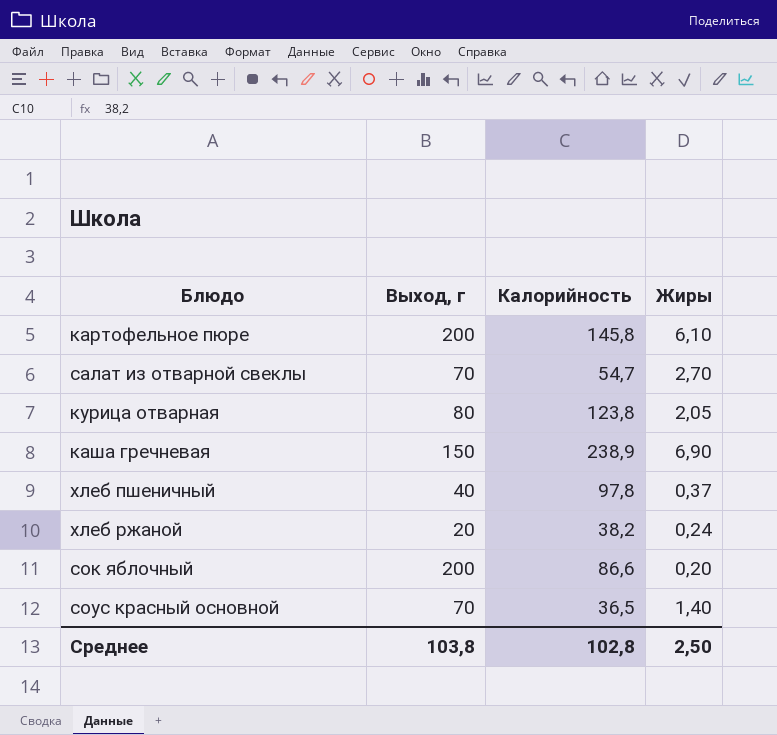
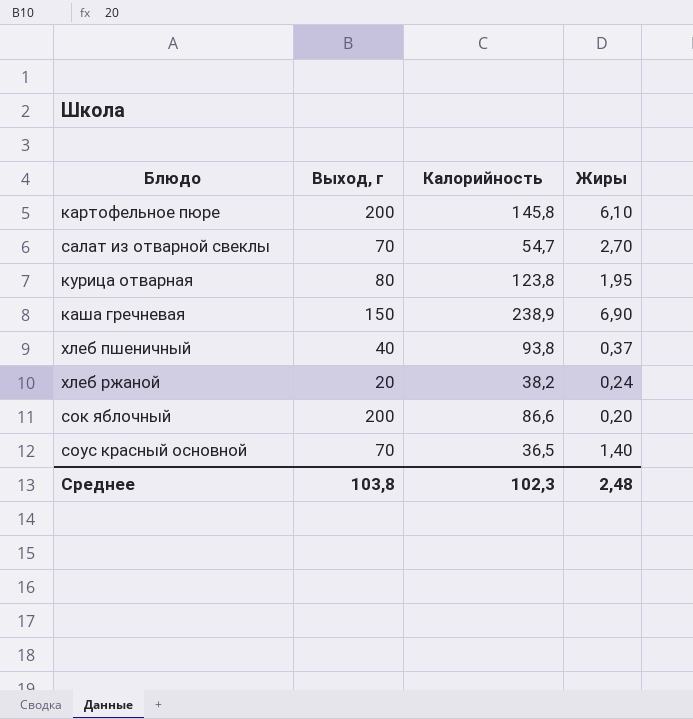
курица отварная | Жиры: 2,05 -> 1,95
хлеб пшеничный | Калорийность: 97,8 -> 93,8
Среднее | Калорийность: 102,8 -> 102,3
Среднее | Жиры: 2,50 -> 2,48

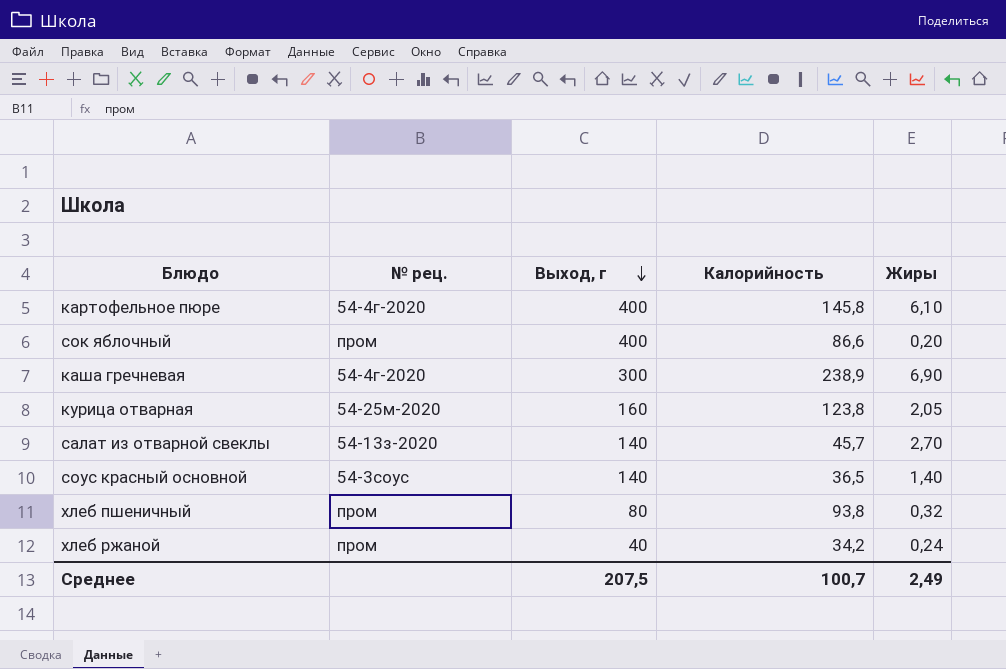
row order: none -> Выход, г descending
column № рец. | position: none -> 2
картофельное пюре | Выход, г: 200 -> 400
сок яблочный | Выход, г: 200 -> 400
каша гречневая | Выход, г: 150 -> 300
курица отварная | Выход, г: 80 -> 160
курица отварная | Жиры: 1,95 -> 2,05
салат из отварной свеклы | Выход, г: 70 -> 140
салат из отварной свеклы | Калорийность: 54,7 -> 45,7
соус красный основной | Выход, г: 70 -> 140
хлеб пшеничный | Выход, г: 40 -> 80
хлеб пшеничный | Жиры: 0,37 -> 0,32
хлеб ржаной | Выход, г: 20 -> 40
хлеб ржаной | Калорийность: 38,2 -> 34,2
Среднее | Выход, г: 103,8 -> 207,5
Среднее | Калорийность: 102,3 -> 100,7
Среднее | Жиры: 2,48 -> 2,49

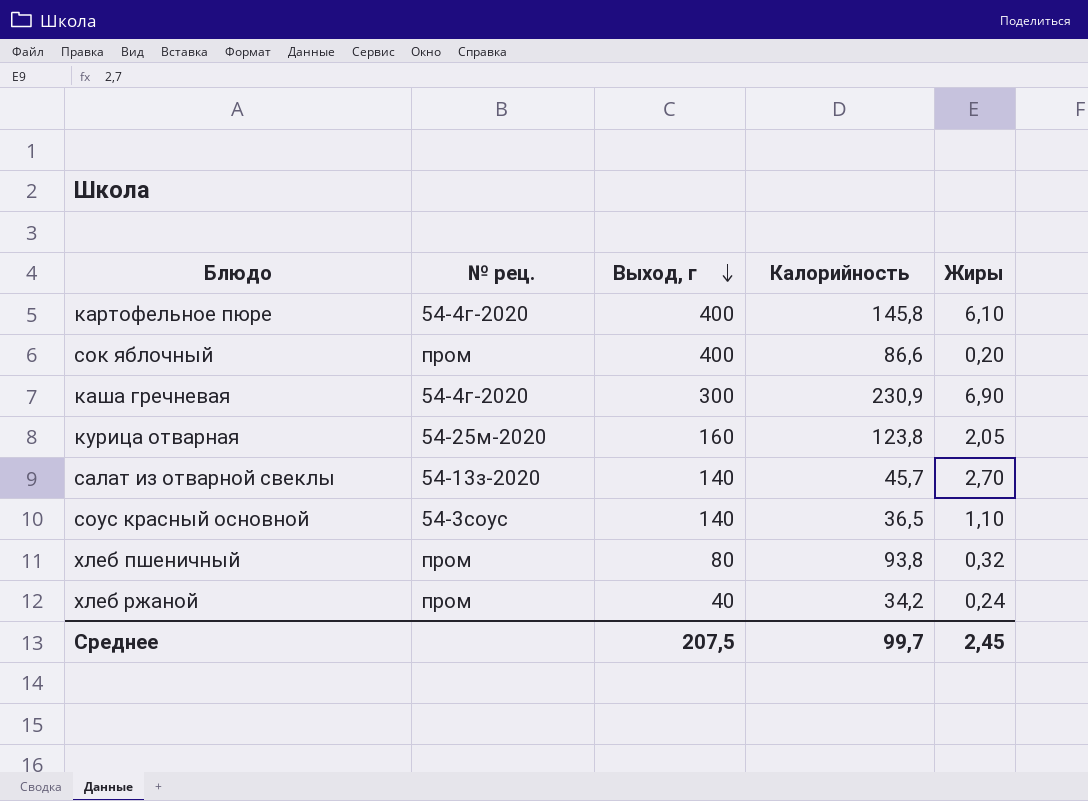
каша гречневая | Калорийность: 238,9 -> 230,9
соус красный основной | Жиры: 1,40 -> 1,10
Среднее | Калорийность: 100,7 -> 99,7
Среднее | Жиры: 2,49 -> 2,45

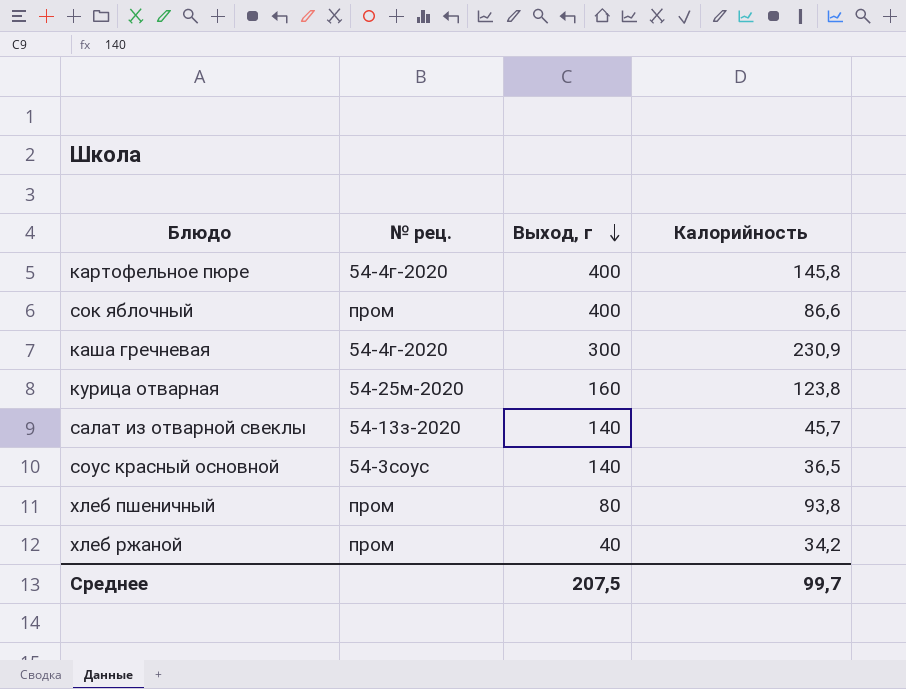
column Жиры | position: 5 -> none

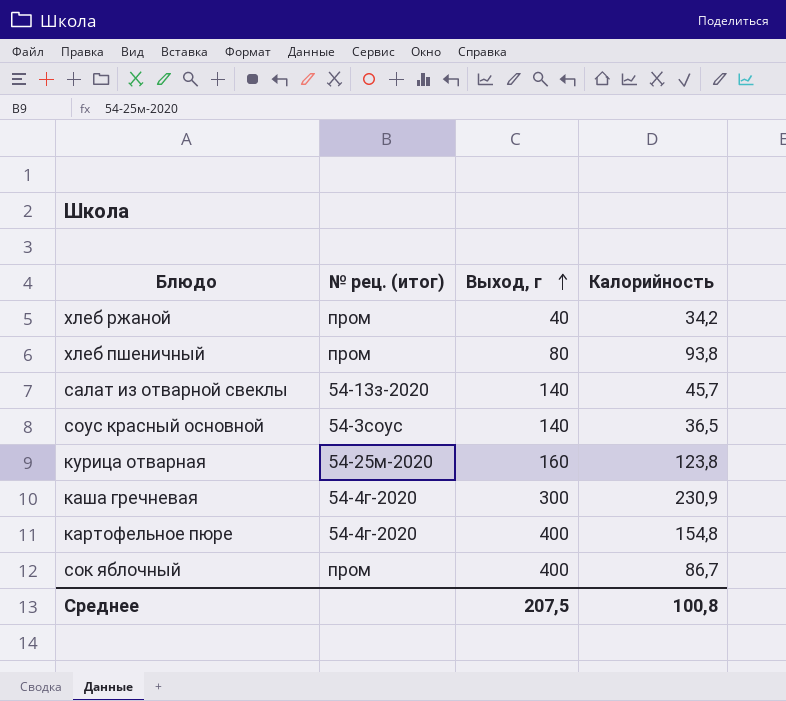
row order: Выход, г descending -> Выход, г ascending
column name: № рец. -> № рец. (итог)
картофельное пюре | Калорийность: 145,8 -> 154,8
сок яблочный | Калорийность: 86,6 -> 86,7
Среднее | Калорийность: 99,7 -> 100,8

